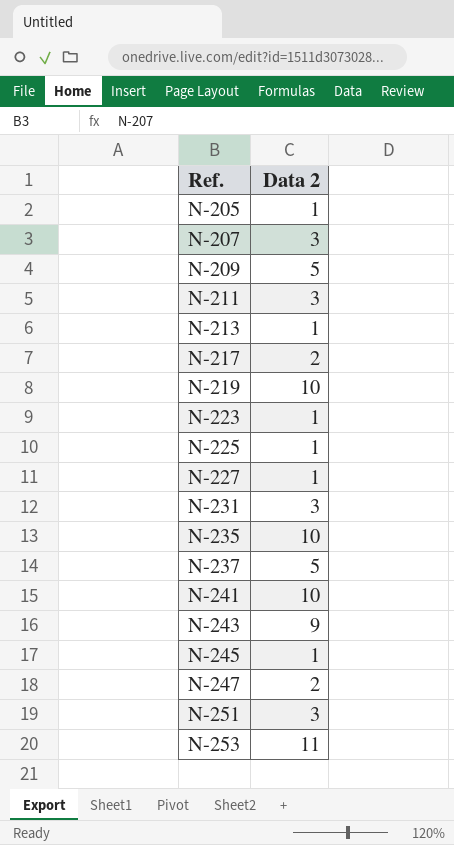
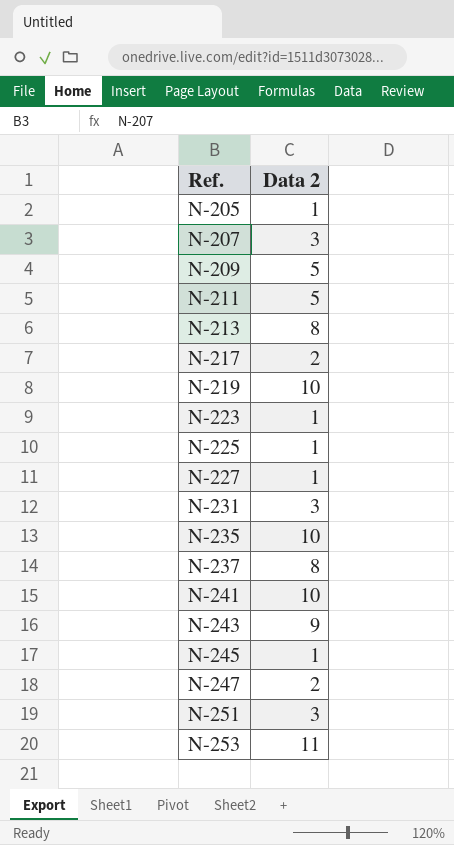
N-211 | Data 2: 3 -> 5
N-213 | Data 2: 1 -> 8
N-237 | Data 2: 5 -> 8

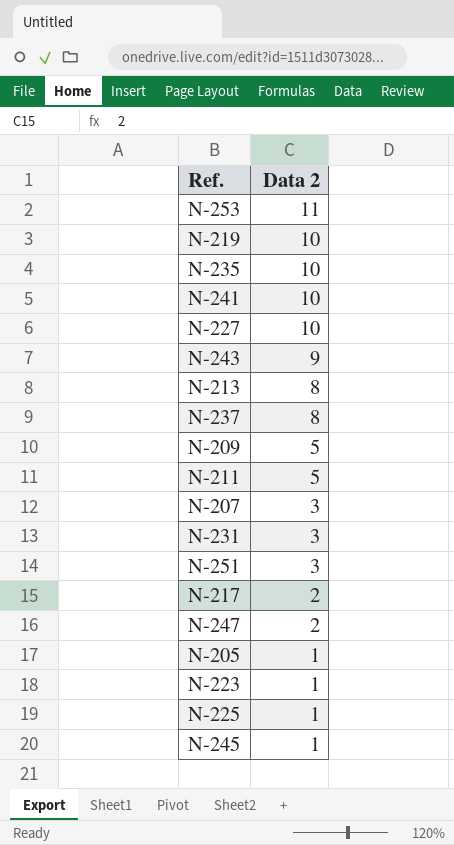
row order: Ref. ascending -> Data 2 descending
N-227 | Data 2: 1 -> 10

